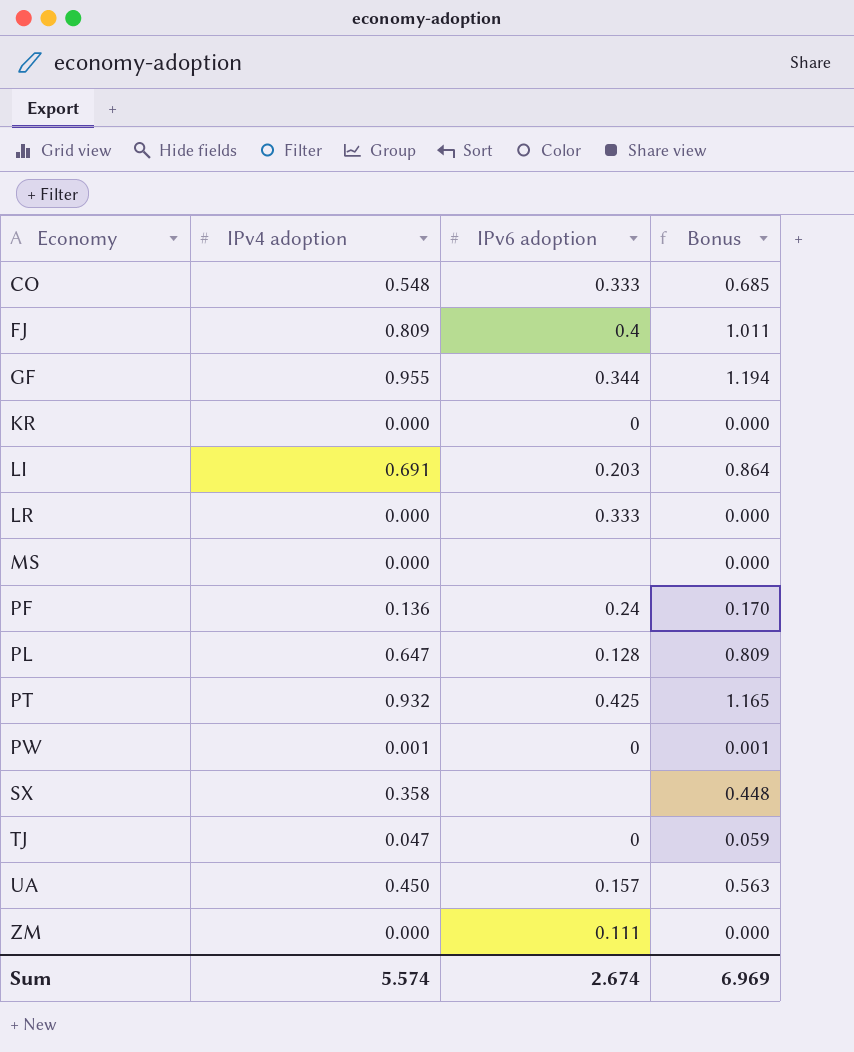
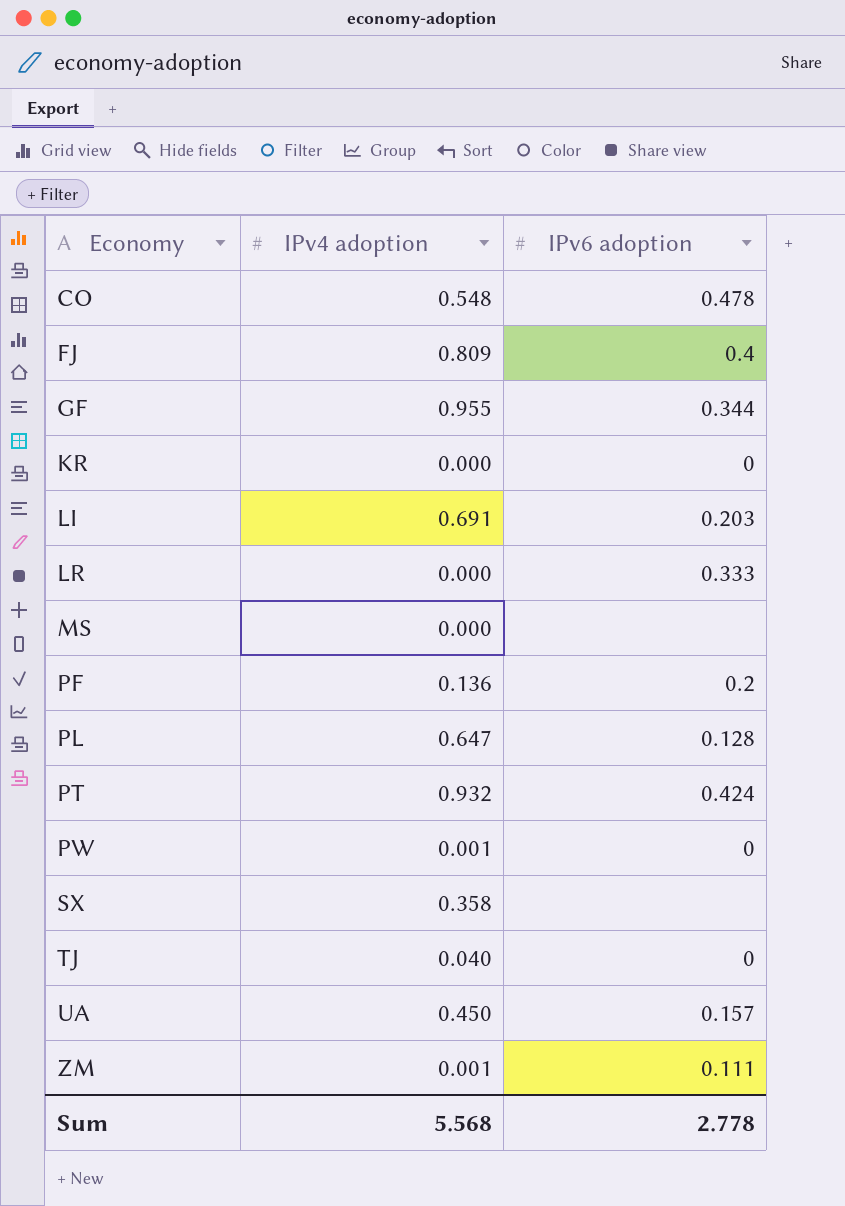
column Bonus | formula: [IPv4 adoption] * 1.25 -> none
CO | IPv6 adoption: 0.333 -> 0.478
PF | IPv6 adoption: 0.24 -> 0.2
PT | IPv6 adoption: 0.425 -> 0.424
TJ | IPv4 adoption: 0.047 -> 0.040
ZM | IPv4 adoption: 0.000 -> 0.001
Sum | IPv4 adoption: 5.574 -> 5.568
Sum | IPv6 adoption: 2.674 -> 2.778

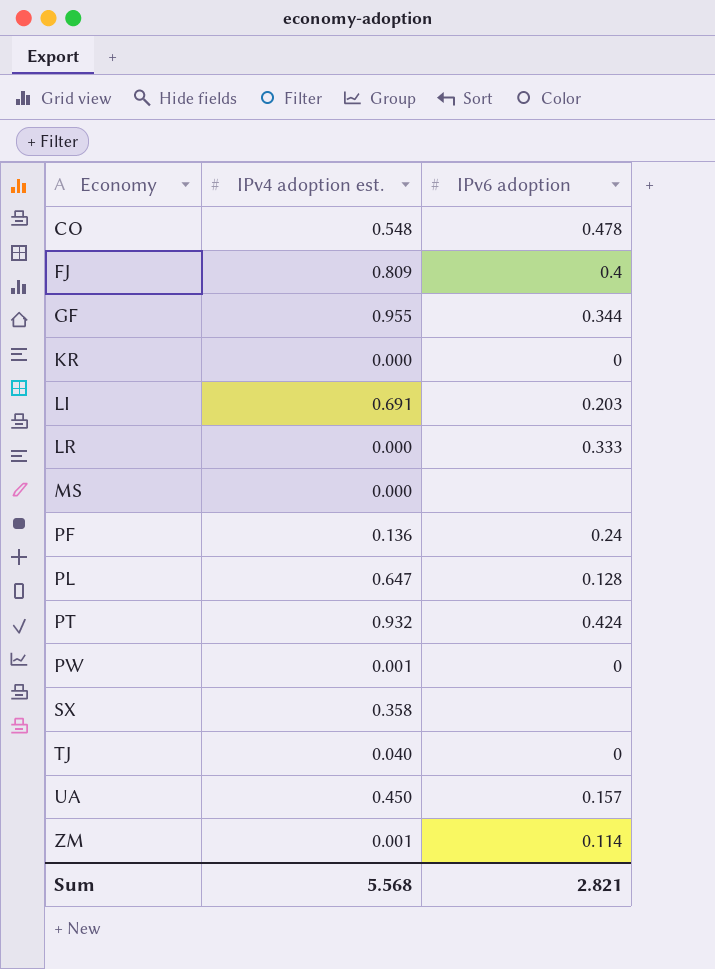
column name: IPv4 adoption -> IPv4 adoption est.
PF | IPv6 adoption: 0.2 -> 0.24
ZM | IPv6 adoption: 0.111 -> 0.114
Sum | IPv6 adoption: 2.778 -> 2.821

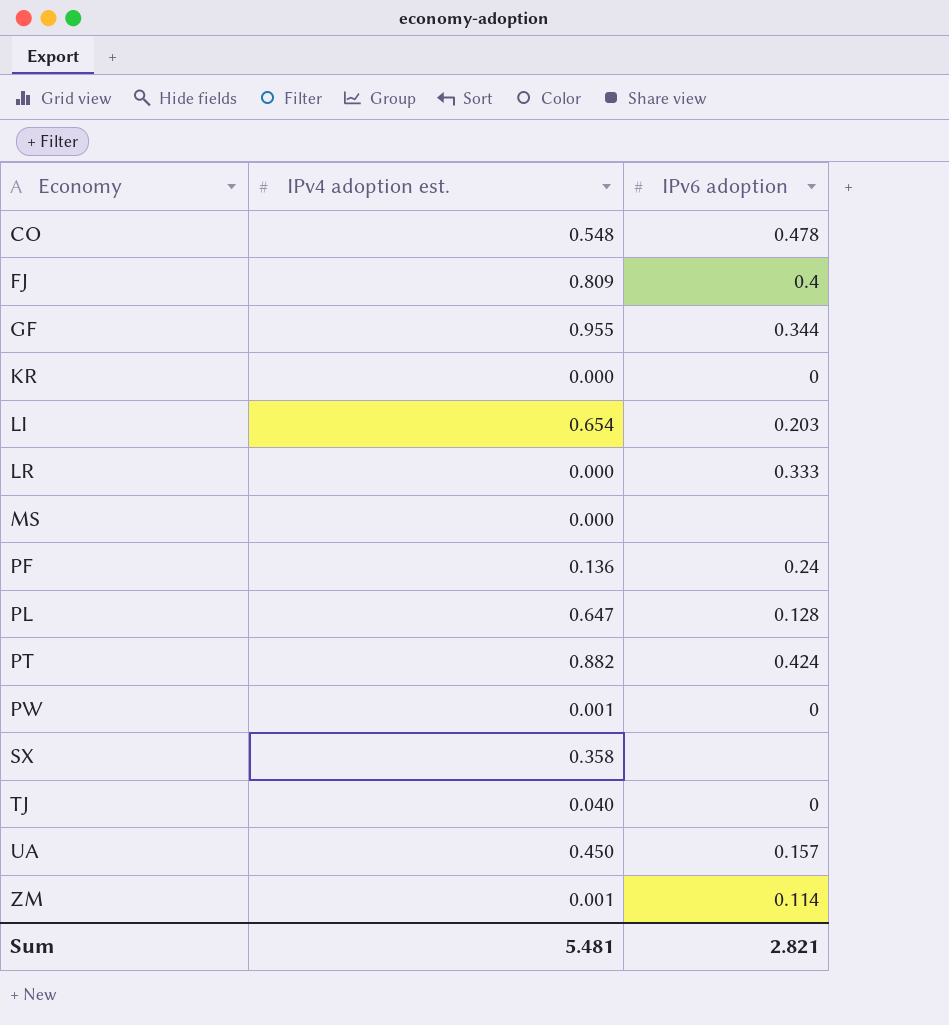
LI | IPv4 adoption est.: 0.691 -> 0.654
PT | IPv4 adoption est.: 0.932 -> 0.882
Sum | IPv4 adoption est.: 5.568 -> 5.481

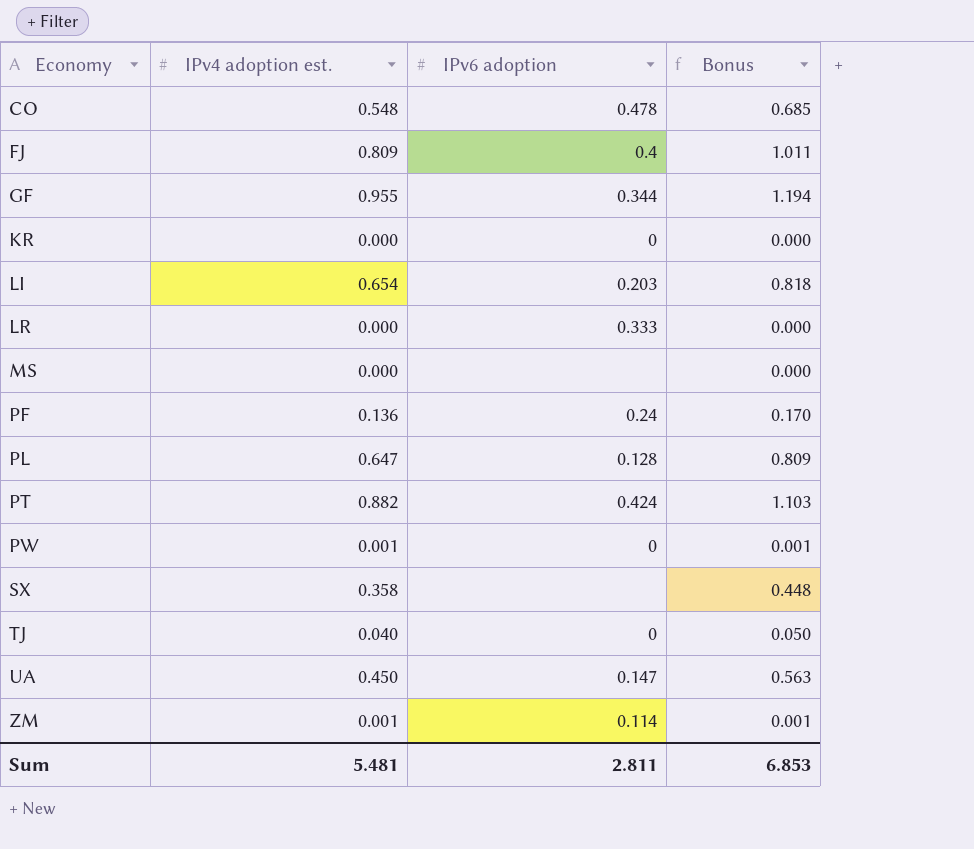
column Bonus | formula: none -> [IPv4 adoption est.] * 1.25
UA | IPv6 adoption: 0.157 -> 0.147
Sum | IPv6 adoption: 2.821 -> 2.811

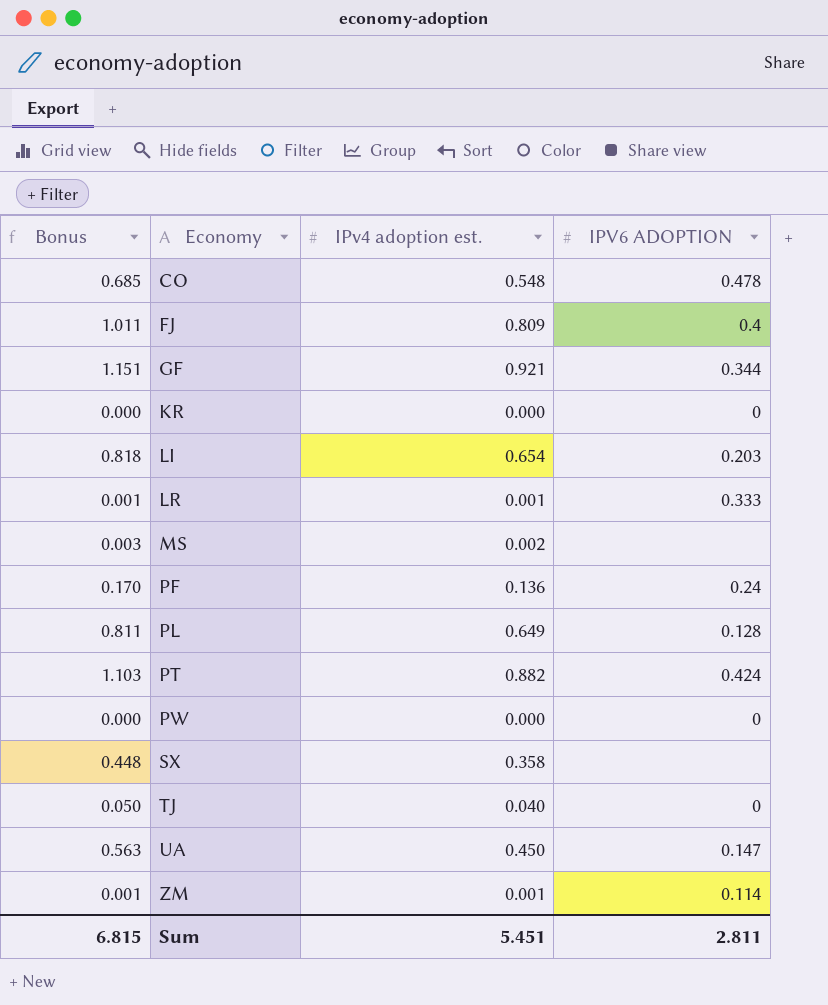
column Bonus | position: 4 -> 1
column name: IPv6 adoption -> IPV6 ADOPTION
GF | Bonus: 1.194 -> 1.151
GF | IPv4 adoption est.: 0.955 -> 0.921
LR | Bonus: 0.000 -> 0.001
LR | IPv4 adoption est.: 0.000 -> 0.001
MS | Bonus: 0.000 -> 0.003
MS | IPv4 adoption est.: 0.000 -> 0.002
PL | Bonus: 0.809 -> 0.811
PL | IPv4 adoption est.: 0.647 -> 0.649
PW | Bonus: 0.001 -> 0.000
PW | IPv4 adoption est.: 0.001 -> 0.000
Sum | Bonus: 6.853 -> 6.815
Sum | IPv4 adoption est.: 5.481 -> 5.451

